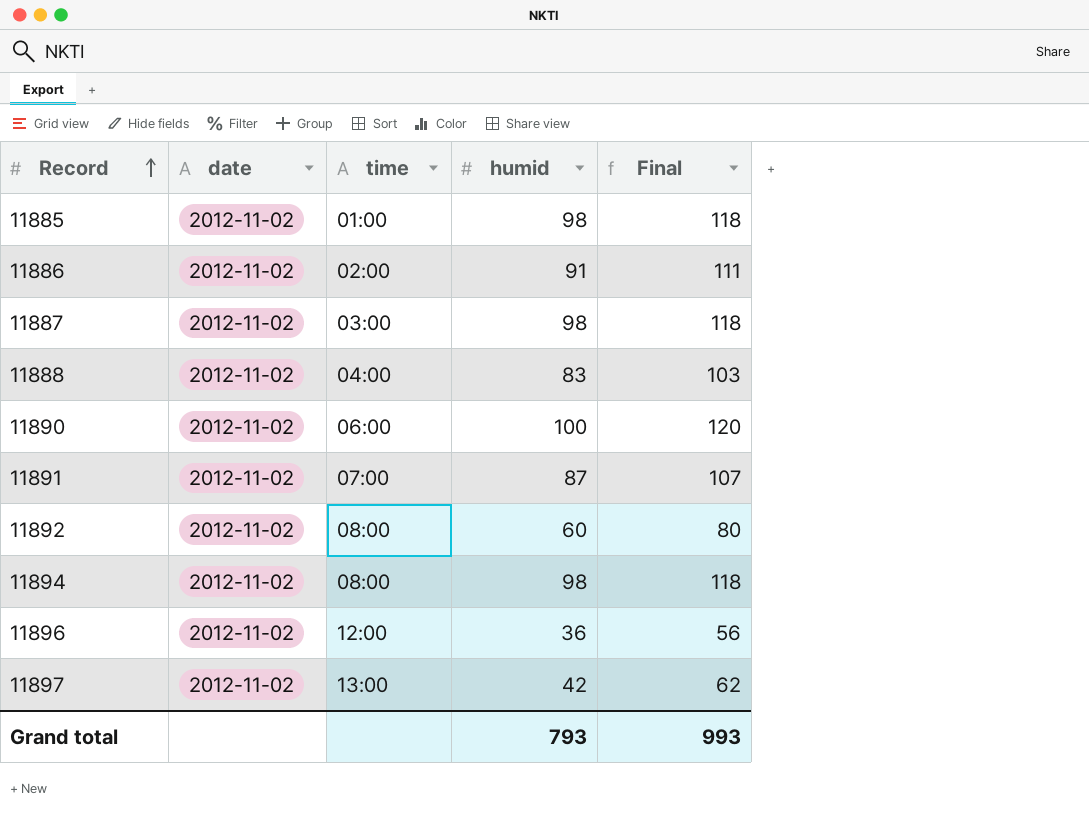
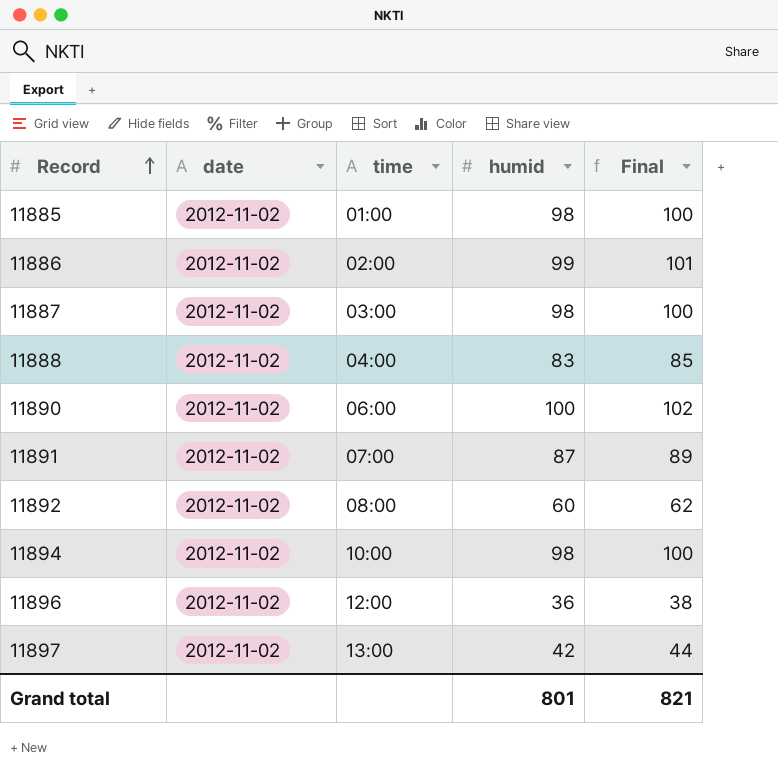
column Final | formula: [humid] + 20 -> [humid] + 2
11886 | humid: 91 -> 99
11894 | time: 08:00 -> 10:00
Grand total | humid: 793 -> 801
Grand total | Final: 993 -> 821

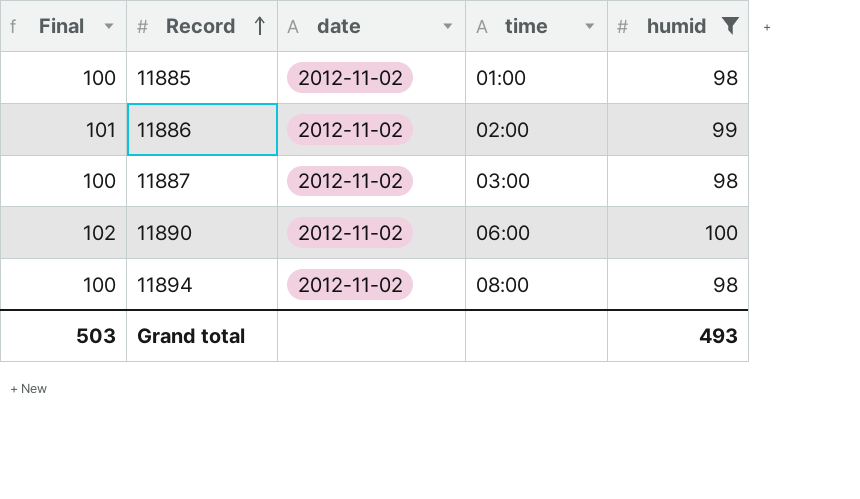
filter: none -> humid >= 98
column Final | position: 5 -> 1
11894 | time: 10:00 -> 08:00
Grand total | Final: 821 -> 503
Grand total | humid: 801 -> 493

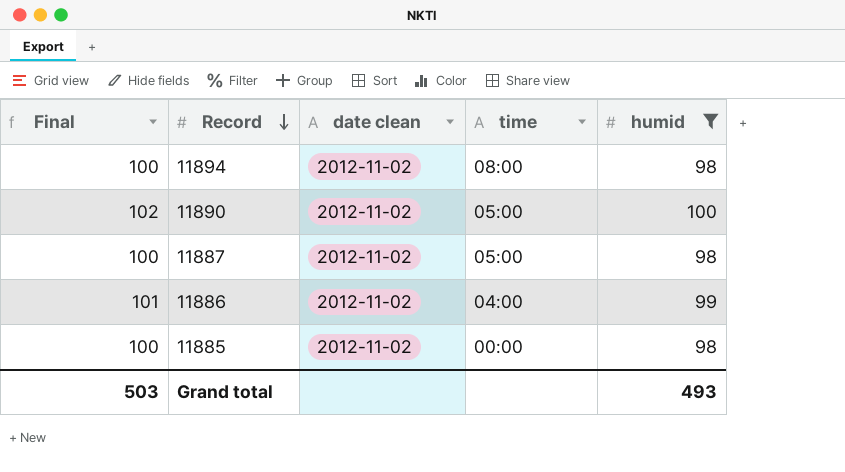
row order: Record ascending -> Record descending
column name: date -> date clean
11890 | time: 06:00 -> 05:00
11887 | time: 03:00 -> 05:00
11886 | time: 02:00 -> 04:00
11885 | time: 01:00 -> 00:00

